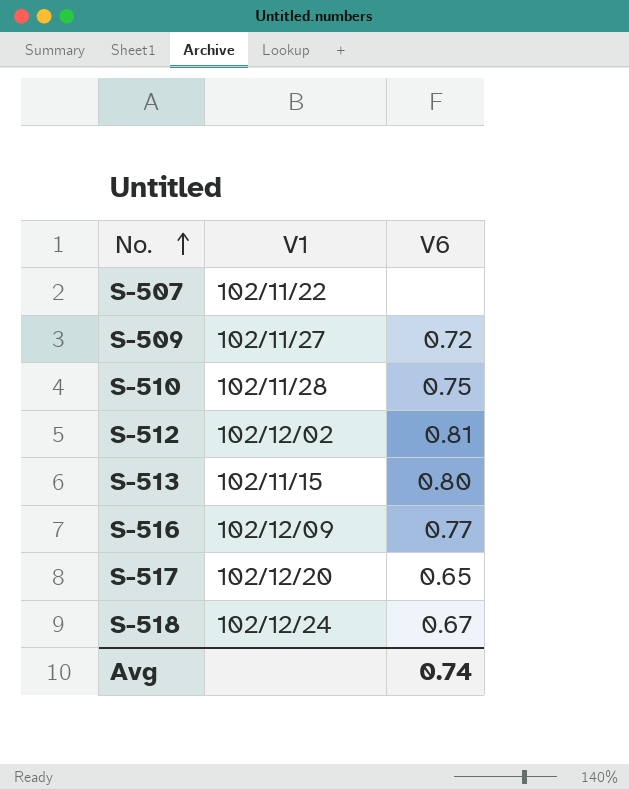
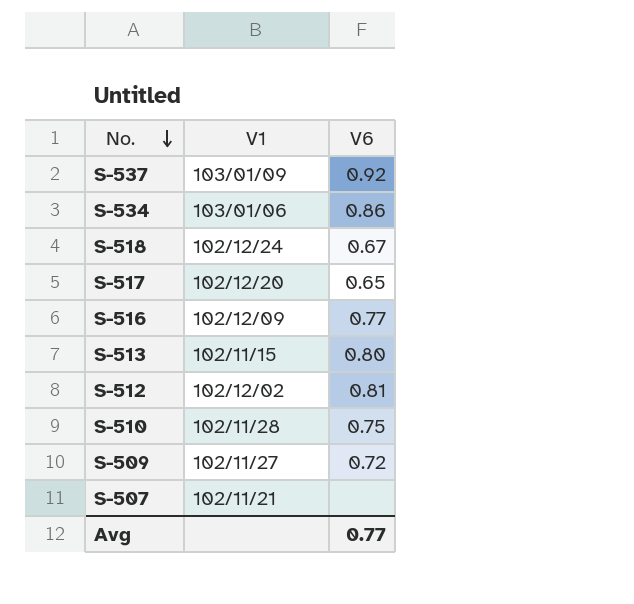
row order: No. ascending -> No. descending
row S-537: none -> 103/01/09 | 0.92
row S-534: none -> 103/01/06 | 0.86
S-507 | V1: 102/11/22 -> 102/11/21
Avg | V6: 0.74 -> 0.77

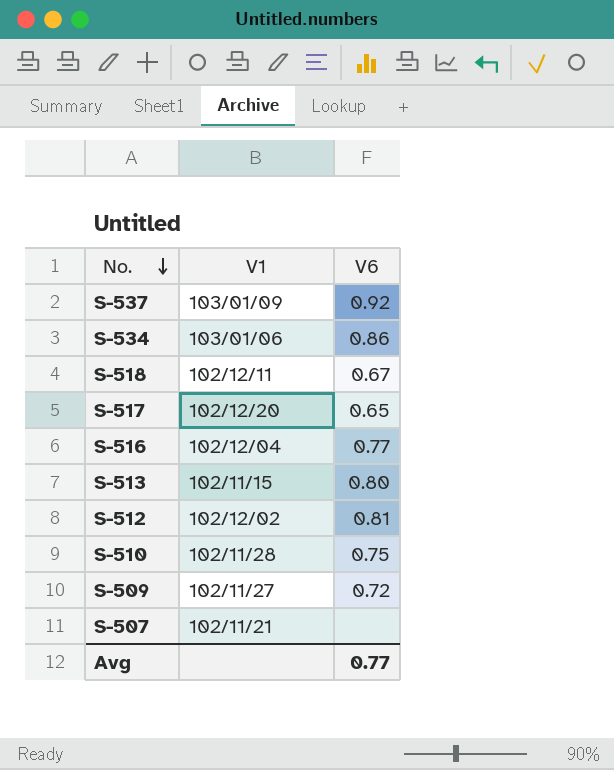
S-518 | V1: 102/12/24 -> 102/12/11
S-516 | V1: 102/12/09 -> 102/12/04

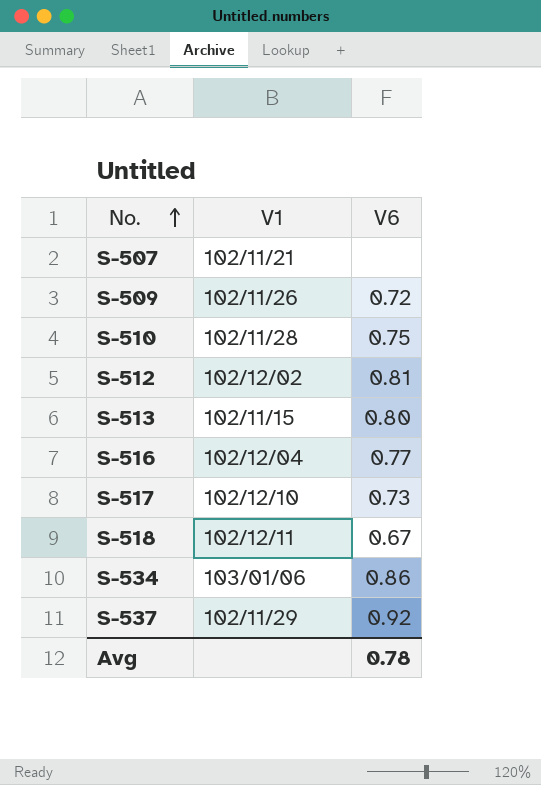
row order: No. descending -> No. ascending
S-509 | V1: 102/11/27 -> 102/11/26
S-517 | V1: 102/12/20 -> 102/12/10
S-517 | V6: 0.65 -> 0.73
S-537 | V1: 103/01/09 -> 102/11/29
Avg | V6: 0.77 -> 0.78

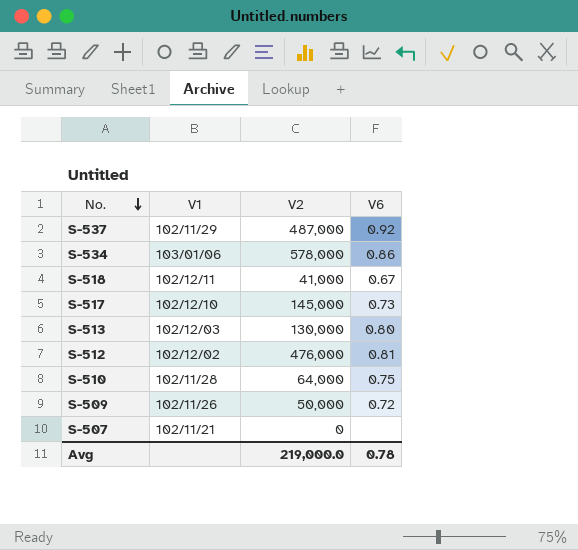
row order: No. ascending -> No. descending
column V2 | position: none -> 3
row S-516: 102/12/04 | 0.77 -> none
S-513 | V1: 102/11/15 -> 102/12/03

